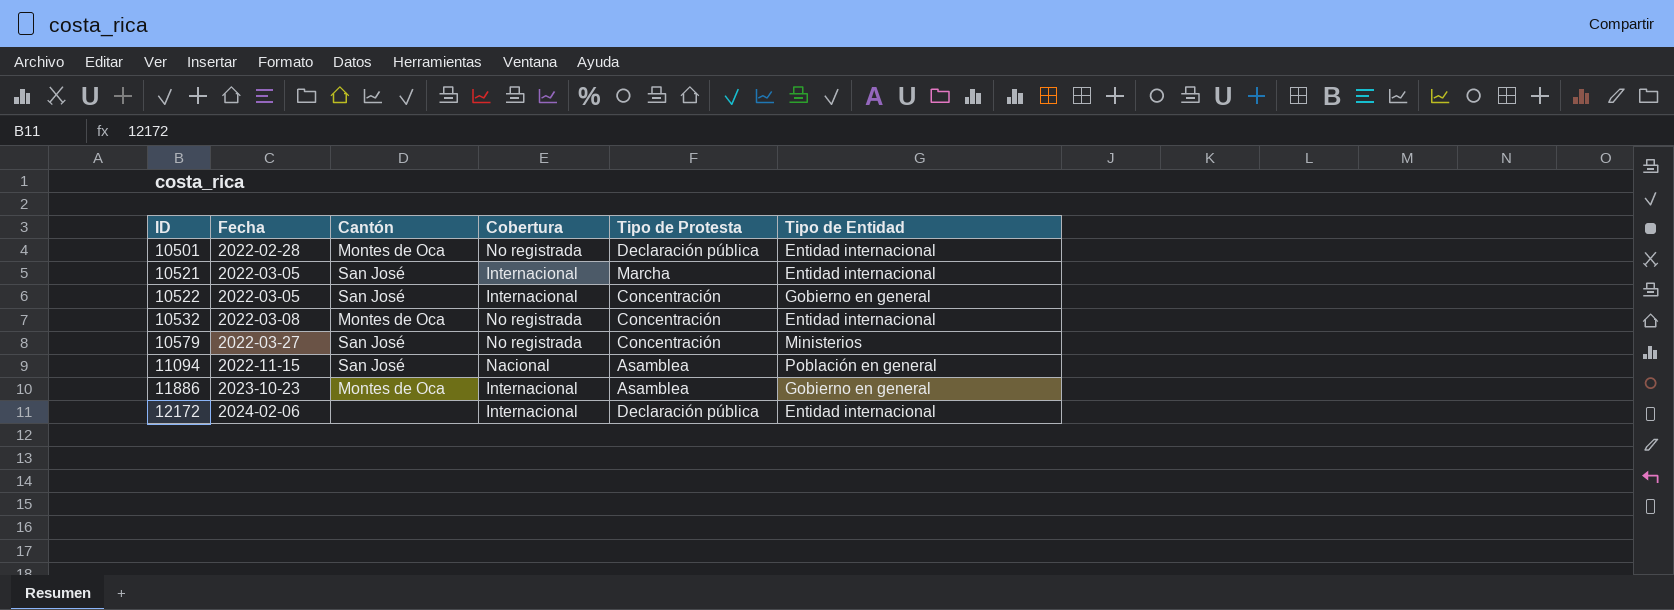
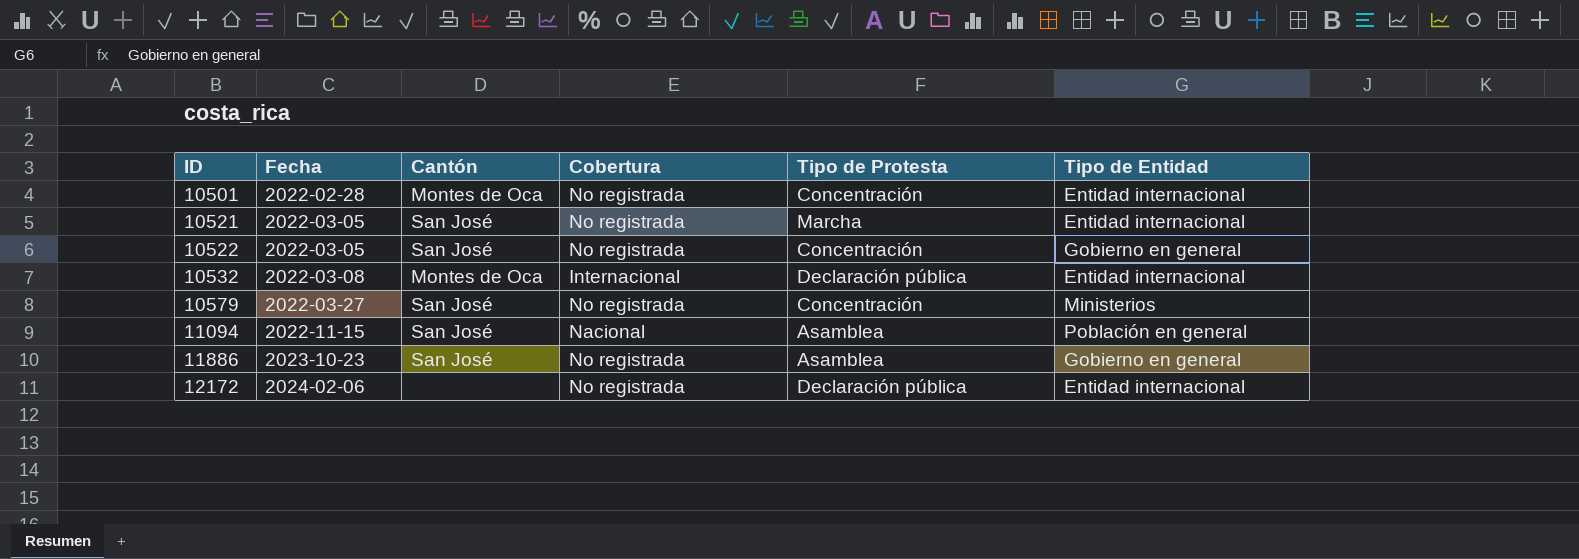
10501 | Tipo de Protesta: Declaración pública -> Concentración
10521 | Cobertura: Internacional -> No registrada
10522 | Cobertura: Internacional -> No registrada
10532 | Cobertura: No registrada -> Internacional
10532 | Tipo de Protesta: Concentración -> Declaración pública
11886 | Cantón: Montes de Oca -> San José
11886 | Cobertura: Internacional -> No registrada
12172 | Cobertura: Internacional -> No registrada

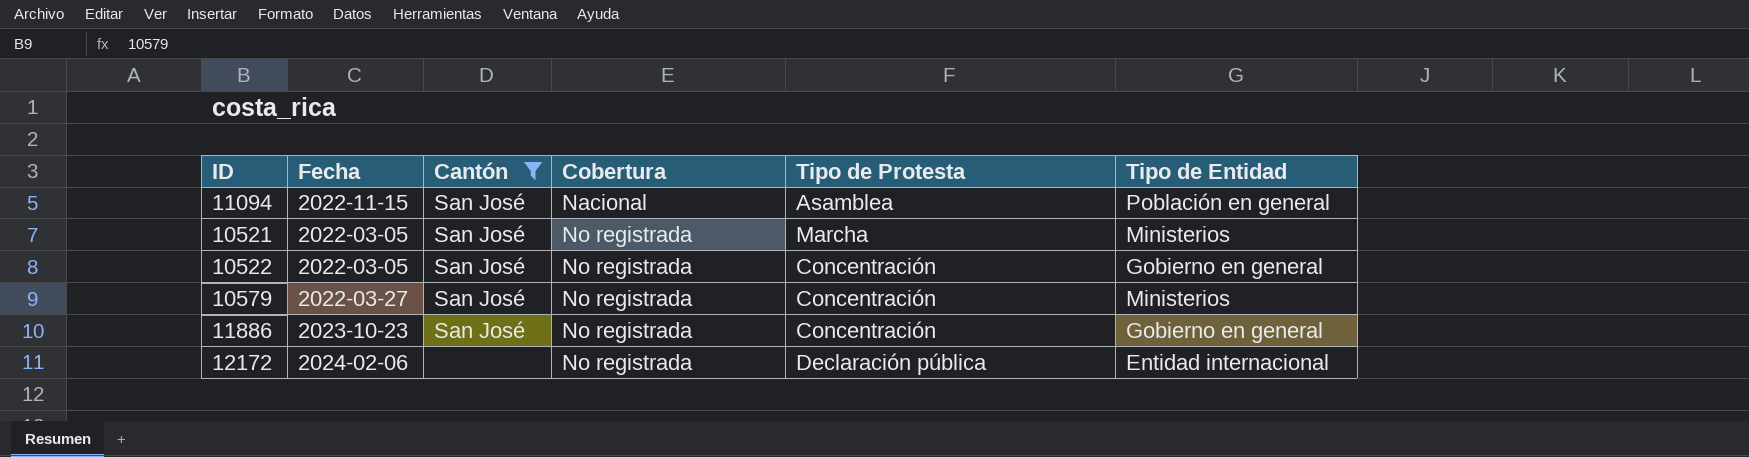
filter: none -> Cantón != Montes de Oca
row order: ID ascending -> Cobertura ascending
10521 | Tipo de Entidad: Entidad internacional -> Ministerios
11886 | Tipo de Protesta: Asamblea -> Concentración

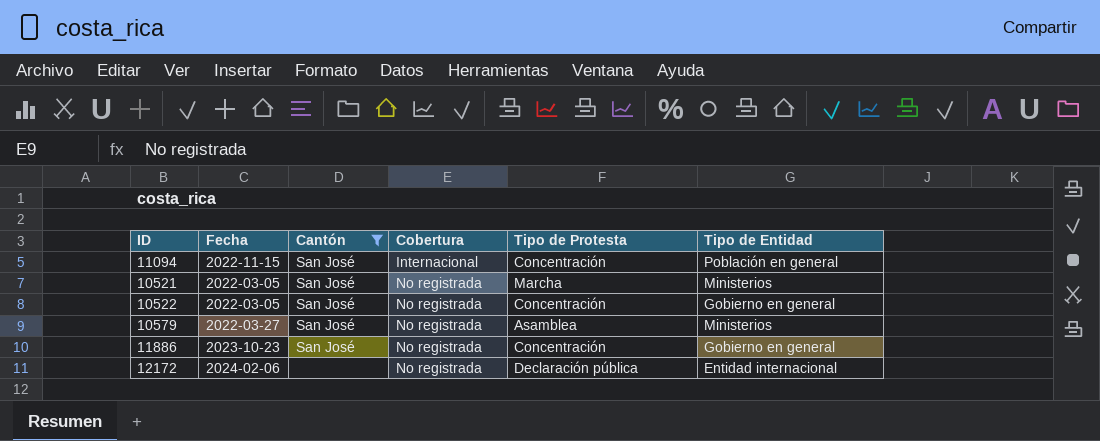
11094 | Cobertura: Nacional -> Internacional
11094 | Tipo de Protesta: Asamblea -> Concentración
10579 | Tipo de Protesta: Concentración -> Asamblea

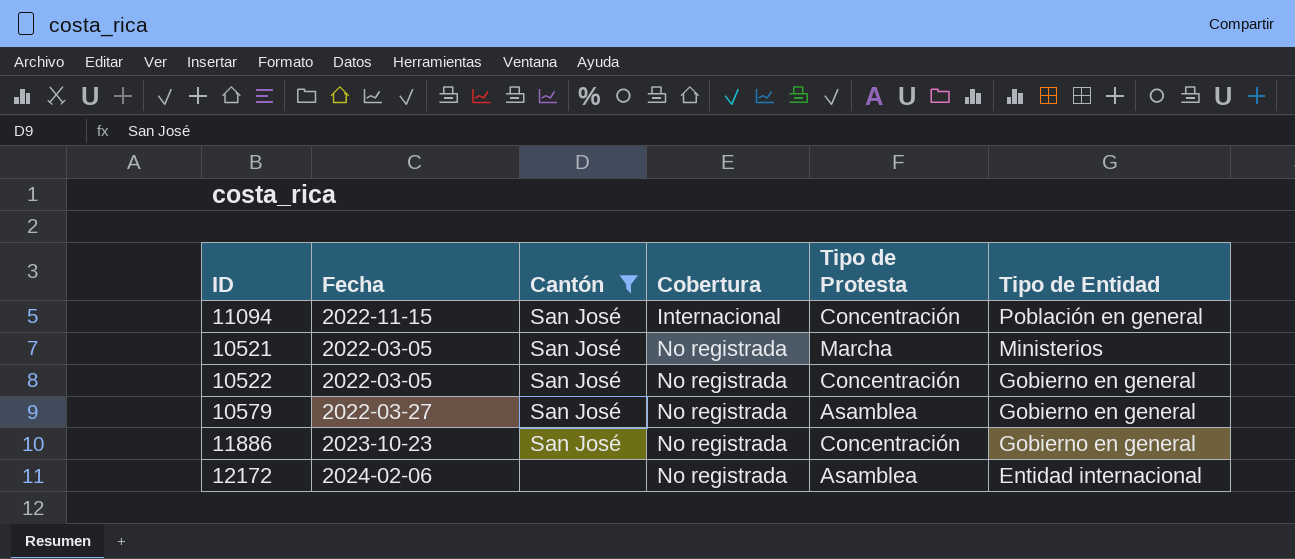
10579 | Tipo de Entidad: Ministerios -> Gobierno en general
12172 | Tipo de Protesta: Declaración pública -> Asamblea

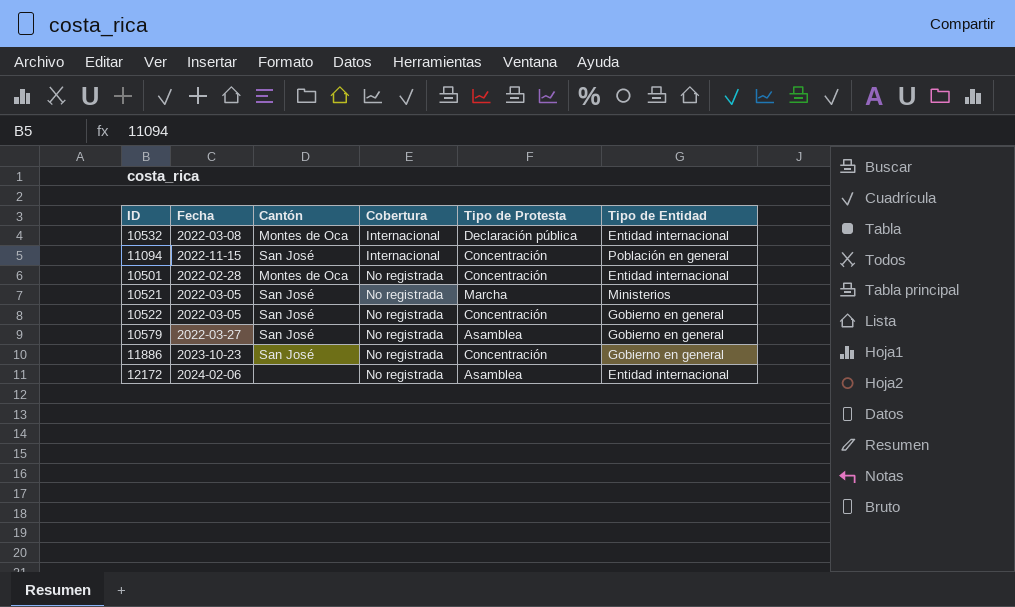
filter: Cantón != Montes de Oca -> none

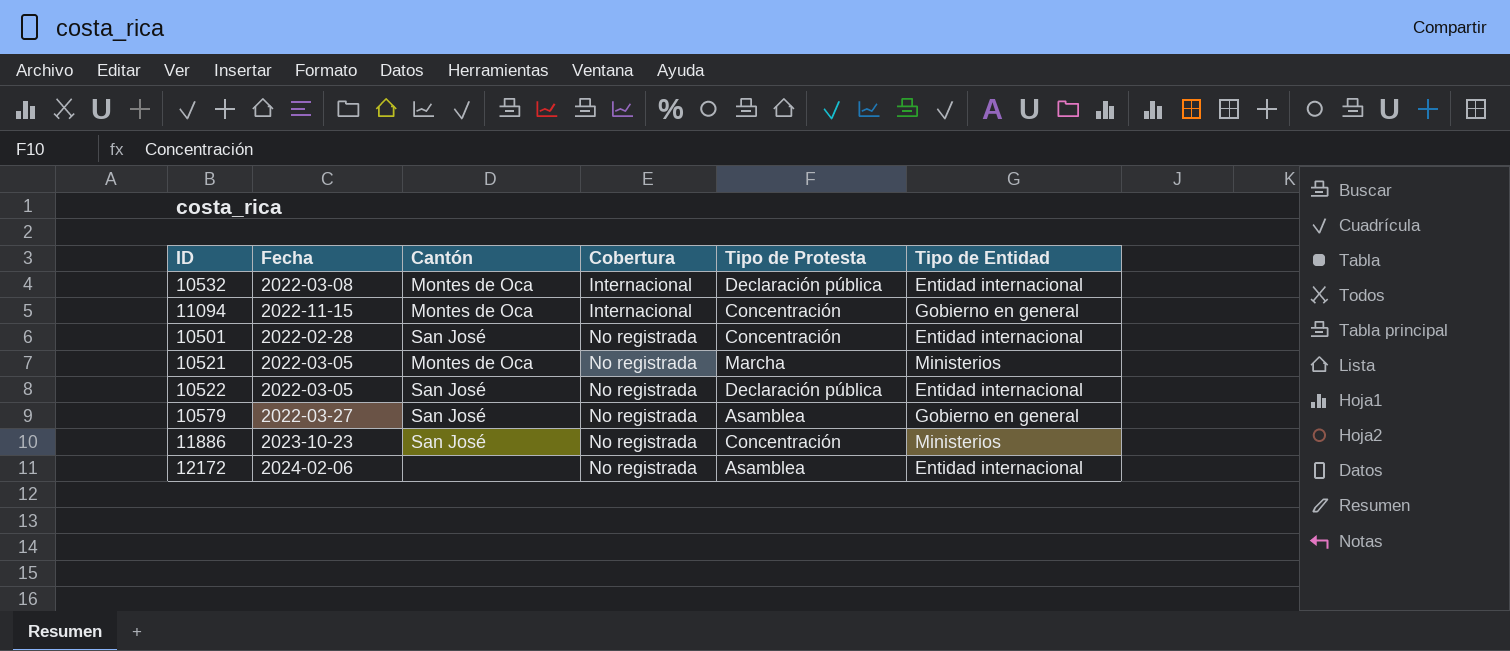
11094 | Cantón: San José -> Montes de Oca
11094 | Tipo de Entidad: Población en general -> Gobierno en general
10501 | Cantón: Montes de Oca -> San José
10521 | Cantón: San José -> Montes de Oca
10522 | Tipo de Protesta: Concentración -> Declaración pública
10522 | Tipo de Entidad: Gobierno en general -> Entidad internacional
11886 | Tipo de Entidad: Gobierno en general -> Ministerios

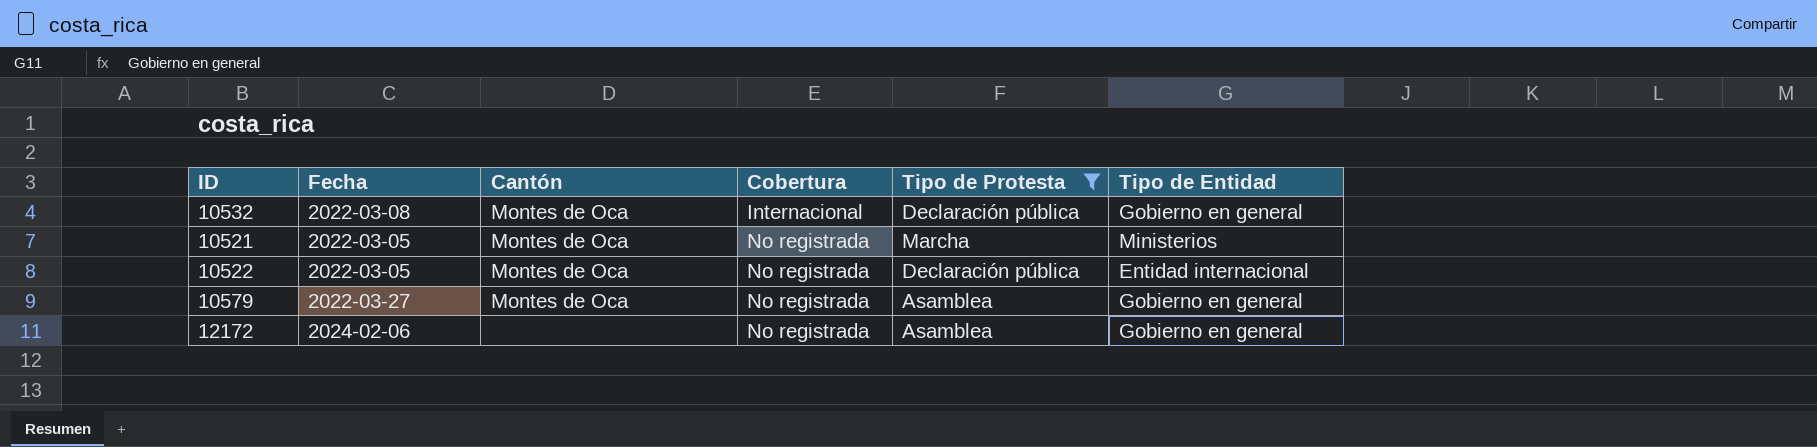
filter: none -> Tipo de Protesta != Concentración
10532 | Tipo de Entidad: Entidad internacional -> Gobierno en general
10522 | Cantón: San José -> Montes de Oca
10579 | Cantón: San José -> Montes de Oca
12172 | Tipo de Entidad: Entidad internacional -> Gobierno en general

